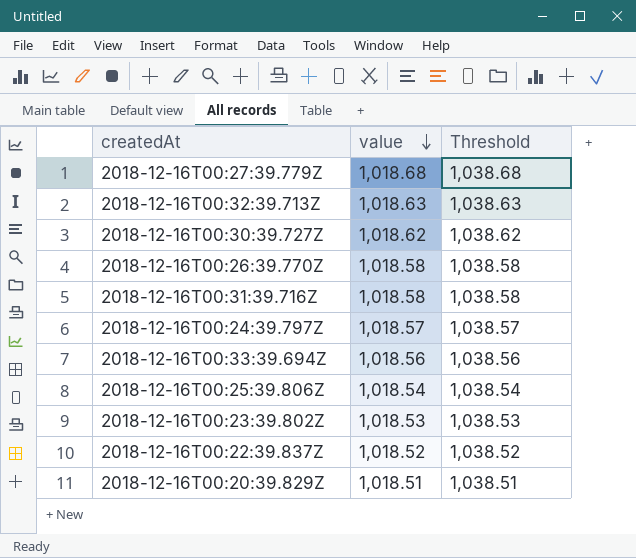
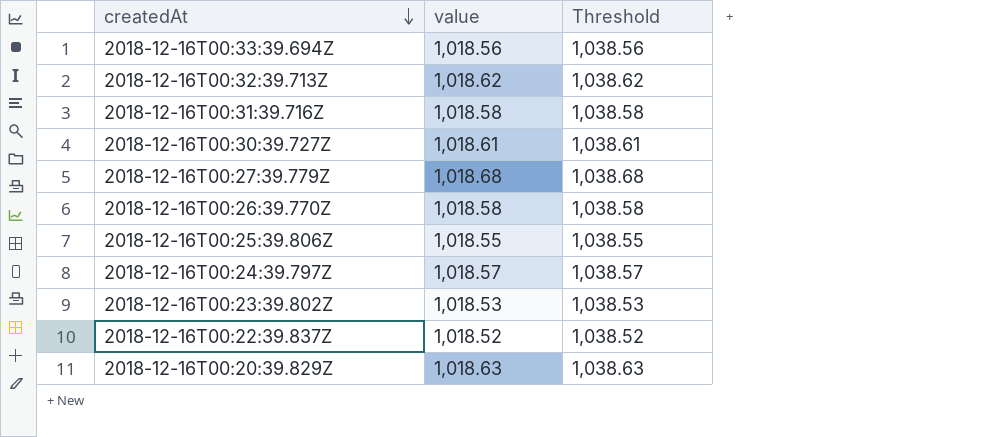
row order: value descending -> createdAt descending
2018-12-16T00:32:39.713Z | value: 1,018.63 -> 1,018.62
2018-12-16T00:32:39.713Z | Threshold: 1,038.63 -> 1,038.62
2018-12-16T00:30:39.727Z | value: 1,018.62 -> 1,018.61
2018-12-16T00:30:39.727Z | Threshold: 1,038.62 -> 1,038.61
2018-12-16T00:25:39.806Z | value: 1,018.54 -> 1,018.55
2018-12-16T00:25:39.806Z | Threshold: 1,038.54 -> 1,038.55
2018-12-16T00:20:39.829Z | value: 1,018.51 -> 1,018.63
2018-12-16T00:20:39.829Z | Threshold: 1,038.51 -> 1,038.63

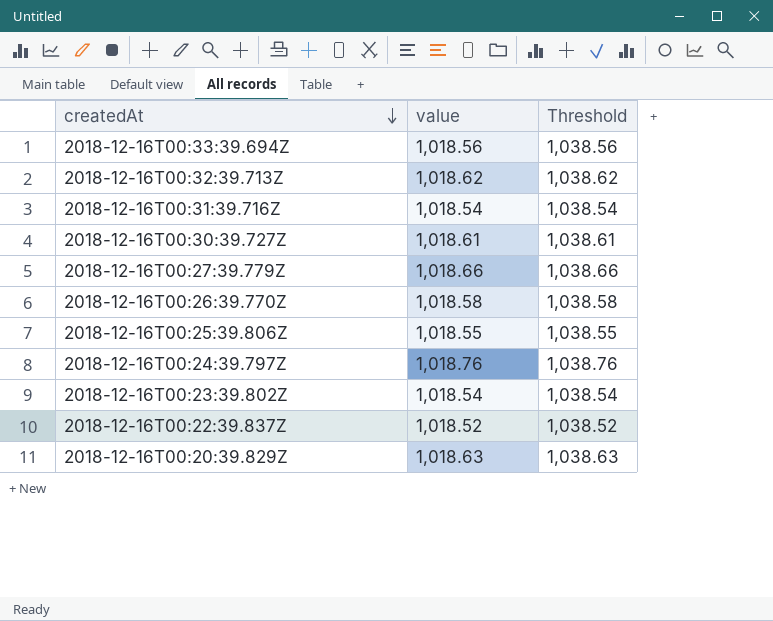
2018-12-16T00:31:39.716Z | value: 1,018.58 -> 1,018.54
2018-12-16T00:31:39.716Z | Threshold: 1,038.58 -> 1,038.54
2018-12-16T00:27:39.779Z | value: 1,018.68 -> 1,018.66
2018-12-16T00:27:39.779Z | Threshold: 1,038.68 -> 1,038.66
2018-12-16T00:24:39.797Z | value: 1,018.57 -> 1,018.76
2018-12-16T00:24:39.797Z | Threshold: 1,038.57 -> 1,038.76
2018-12-16T00:23:39.802Z | value: 1,018.53 -> 1,018.54
2018-12-16T00:23:39.802Z | Threshold: 1,038.53 -> 1,038.54

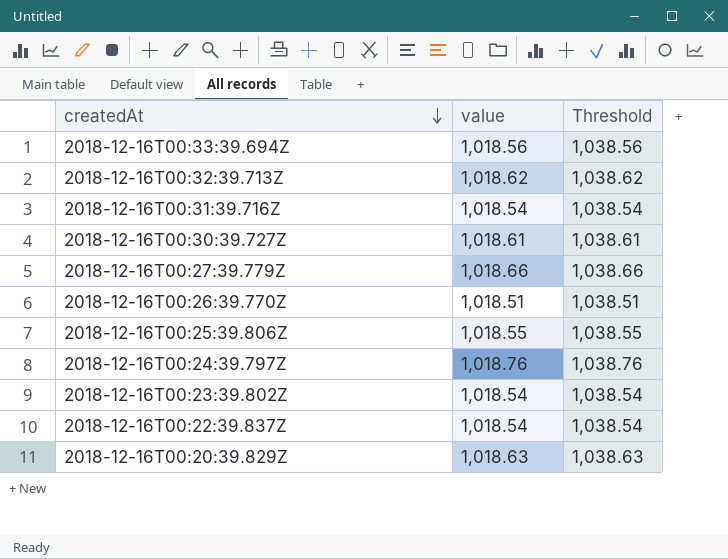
2018-12-16T00:26:39.770Z | value: 1,018.58 -> 1,018.51
2018-12-16T00:26:39.770Z | Threshold: 1,038.58 -> 1,038.51
2018-12-16T00:22:39.837Z | value: 1,018.52 -> 1,018.54
2018-12-16T00:22:39.837Z | Threshold: 1,038.52 -> 1,038.54

